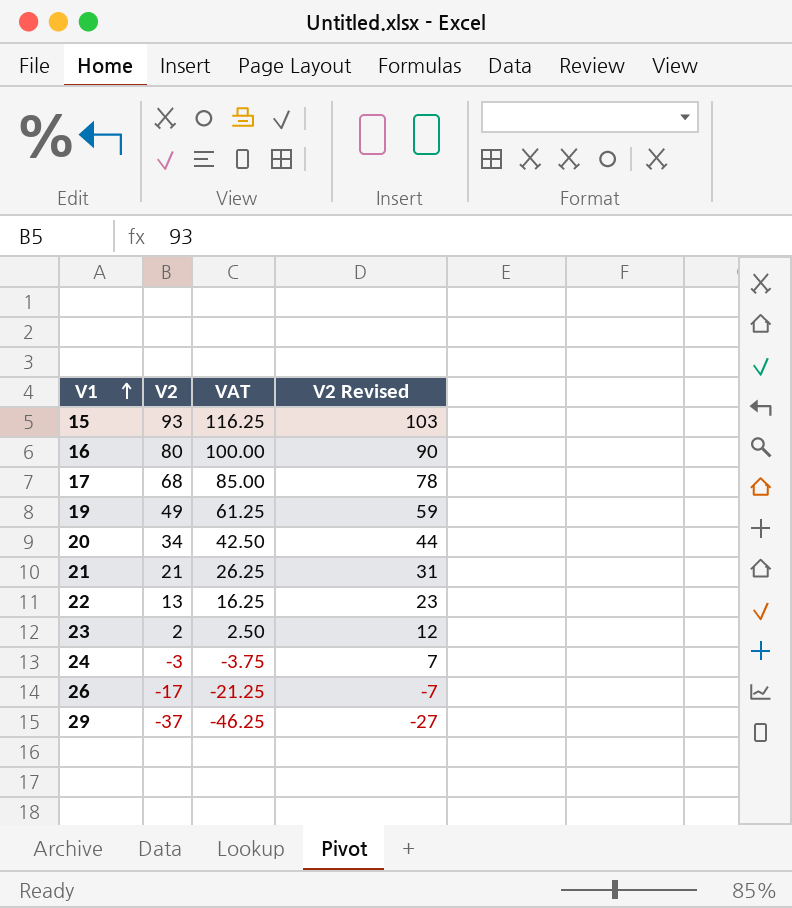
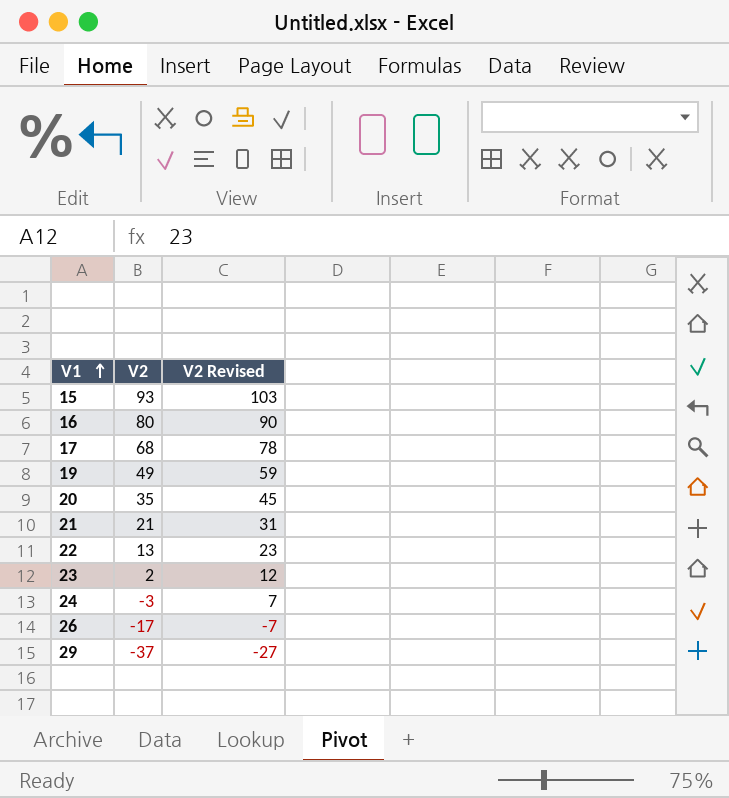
column VAT | formula: [V2] * 1.25 -> none
20 | V2: 34 -> 35
20 | V2 Revised: 44 -> 45

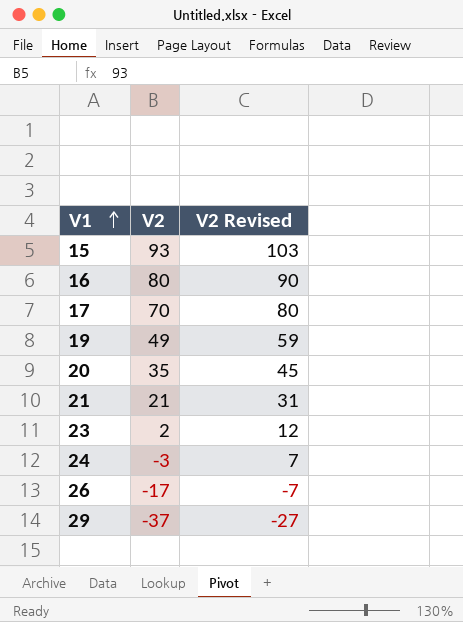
row 22: 13 | 23 -> none
17 | V2: 68 -> 70
17 | V2 Revised: 78 -> 80

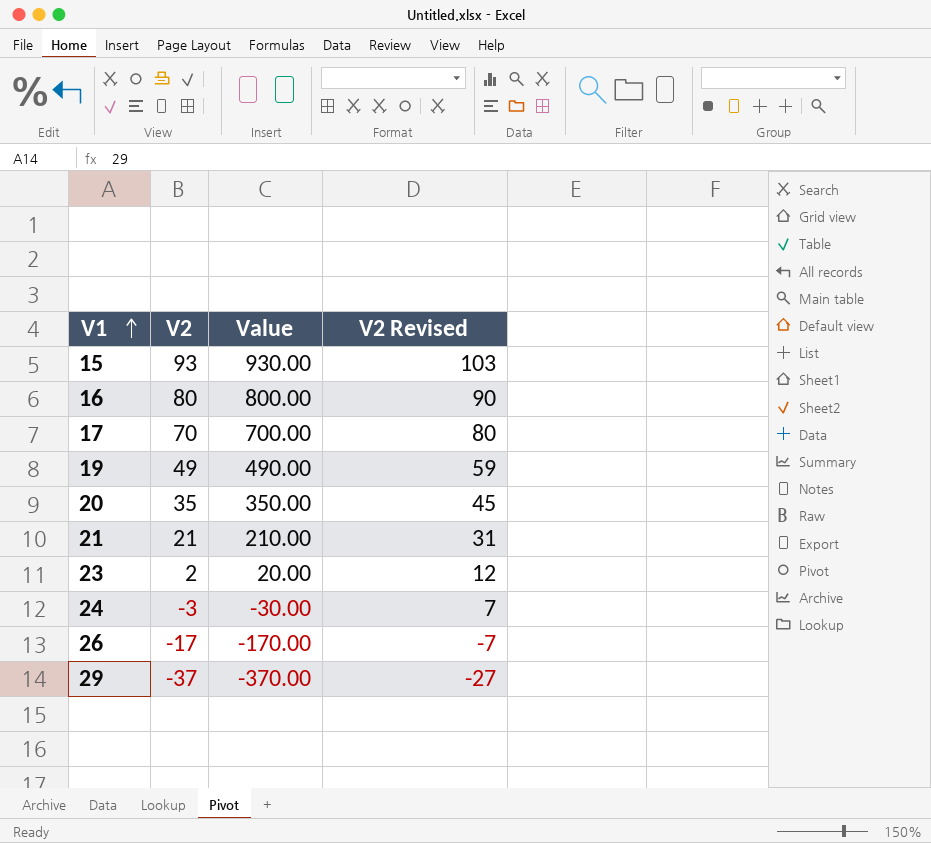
column Value | formula: none -> [V2] * 10

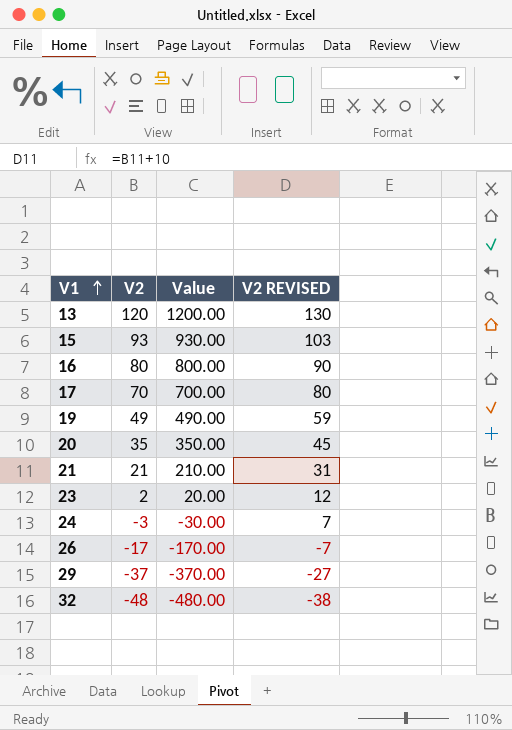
column name: V2 Revised -> V2 REVISED
row 13: none -> 120 | 1200.00 | 130
row 32: none -> -48 | -480.00 | -38

